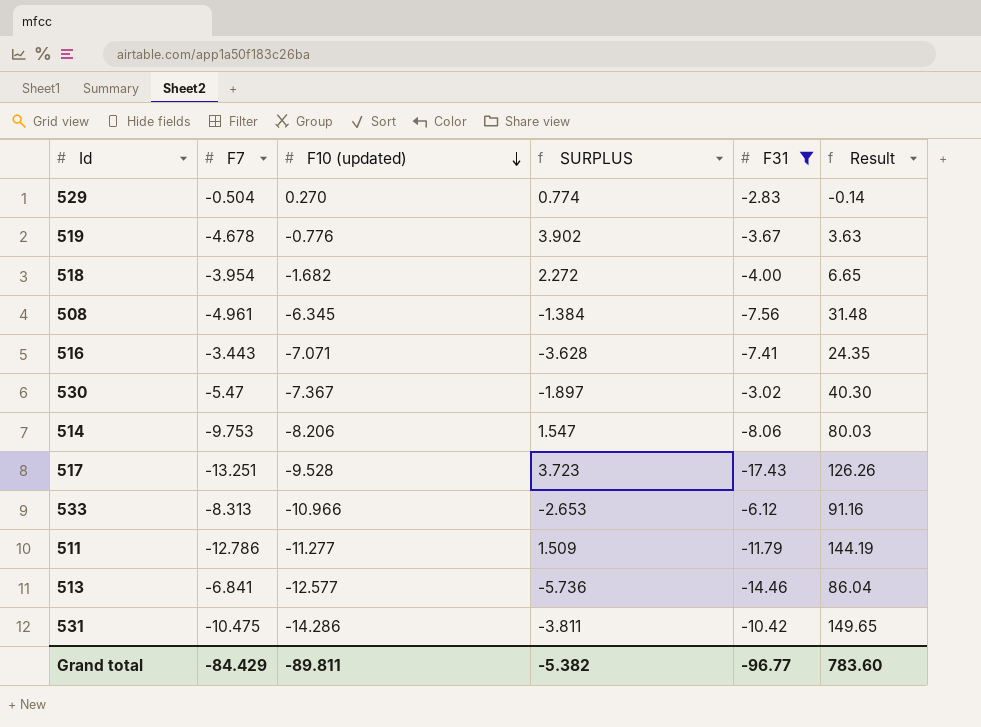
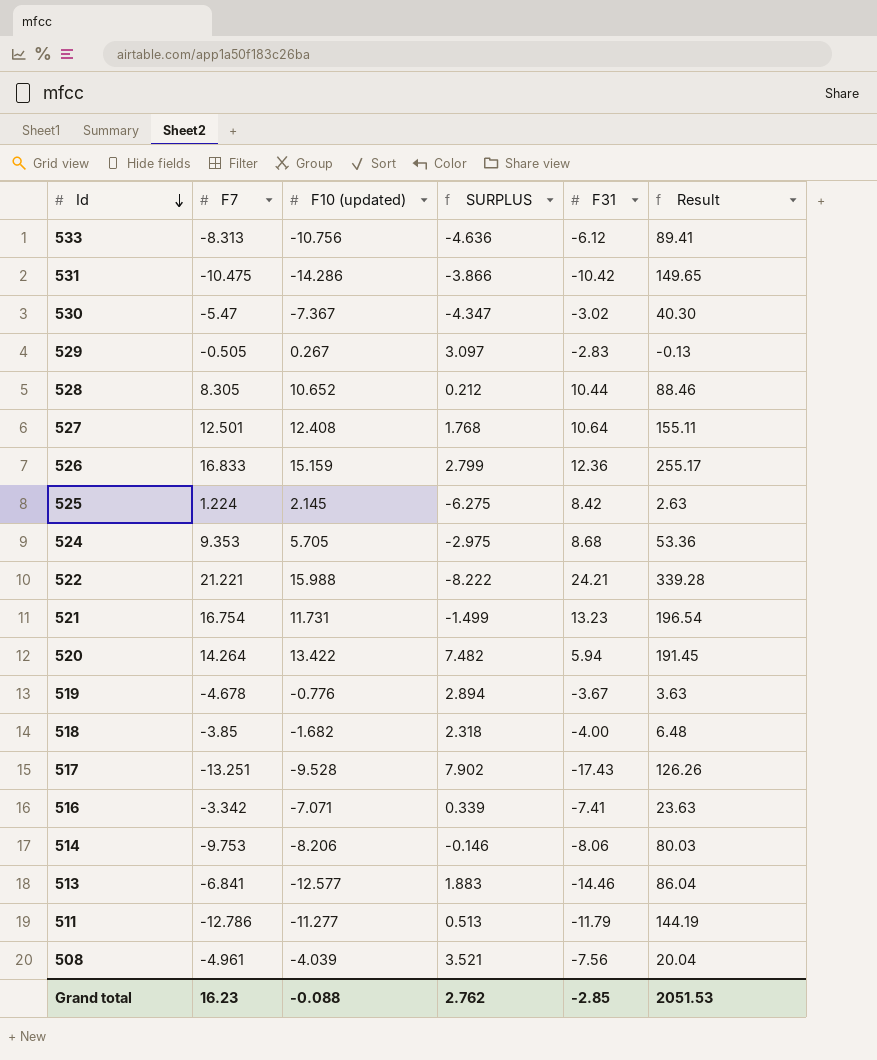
filter: F31 <= -2.83 -> none
row order: F10 (updated) descending -> Id descending
column SURPLUS | formula: [F10 (updated)] - [F7] -> [F10 (updated)] - [F31]
533 | F10 (updated): -10.966 -> -10.756
533 | Result: 91.16 -> 89.41
529 | F7: -0.504 -> -0.505
529 | F10 (updated): 0.270 -> 0.267
529 | Result: -0.14 -> -0.13
518 | F7: -3.954 -> -3.85
518 | Result: 6.65 -> 6.48
516 | F7: -3.443 -> -3.342
516 | Result: 24.35 -> 23.63
508 | F10 (updated): -6.345 -> -4.039
508 | Result: 31.48 -> 20.04
Grand total | F7: -84.429 -> 16.23
Grand total | F10 (updated): -89.811 -> -0.088
Grand total | SURPLUS: -5.382 -> 2.762
Grand total | F31: -96.77 -> -2.85
Grand total | Result: 783.60 -> 2051.53

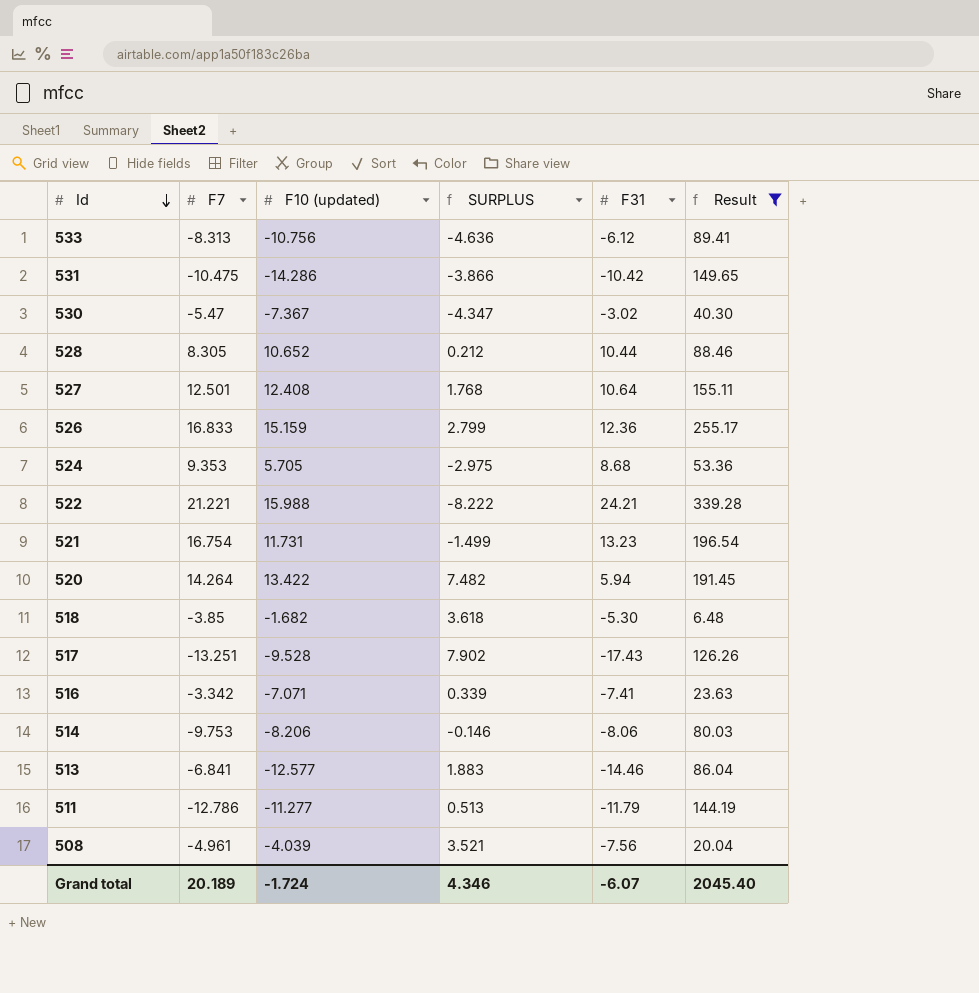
filter: none -> Result >= 6.48
518 | SURPLUS: 2.318 -> 3.618
518 | F31: -4.00 -> -5.30
Grand total | F7: 16.23 -> 20.189
Grand total | F10 (updated): -0.088 -> -1.724
Grand total | SURPLUS: 2.762 -> 4.346
Grand total | F31: -2.85 -> -6.07
Grand total | Result: 2051.53 -> 2045.40

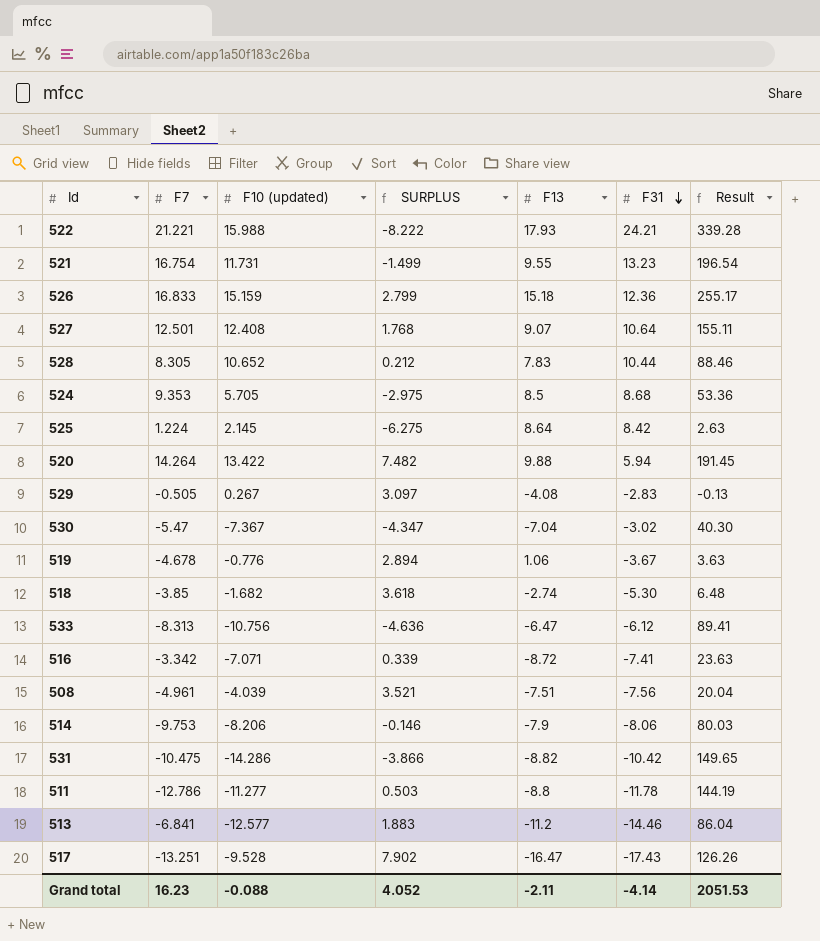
filter: Result >= 6.48 -> none
row order: Id descending -> F31 descending
column F13 | position: none -> 5
511 | SURPLUS: 0.513 -> 0.503
511 | F31: -11.79 -> -11.78
Grand total | F7: 20.189 -> 16.23
Grand total | F10 (updated): -1.724 -> -0.088
Grand total | SURPLUS: 4.346 -> 4.052
Grand total | F31: -6.07 -> -4.14
Grand total | Result: 2045.40 -> 2051.53

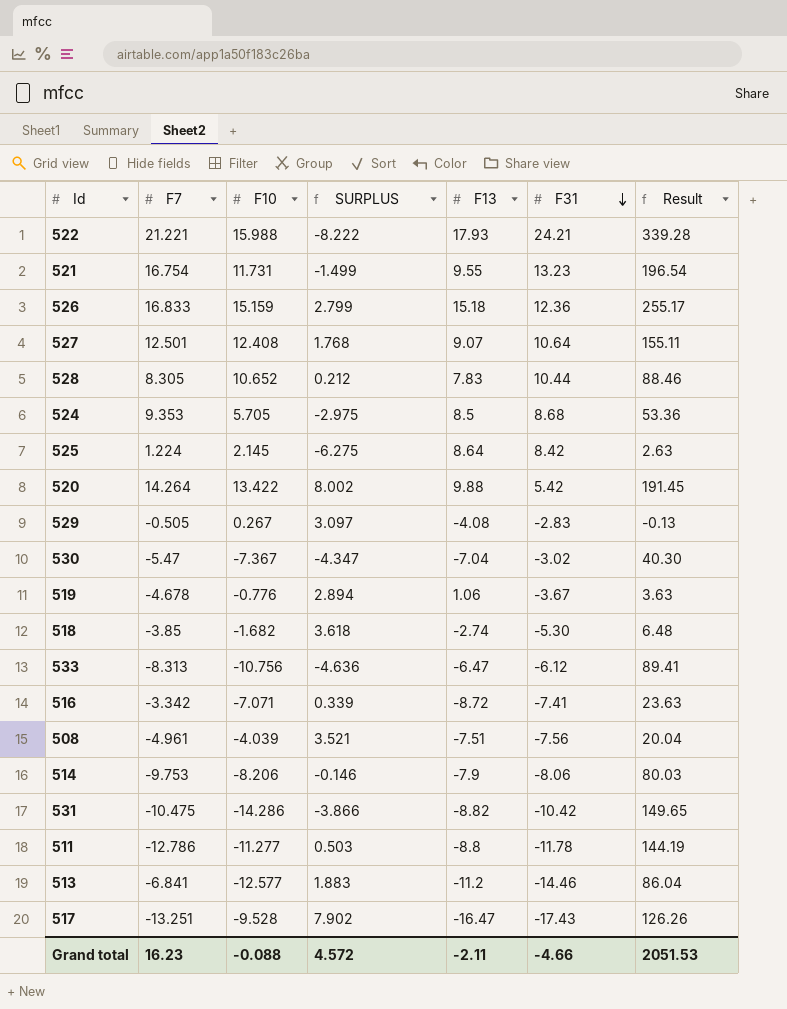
column name: F10 (updated) -> F10
520 | SURPLUS: 7.482 -> 8.002
520 | F31: 5.94 -> 5.42
Grand total | SURPLUS: 4.052 -> 4.572
Grand total | F31: -4.14 -> -4.66

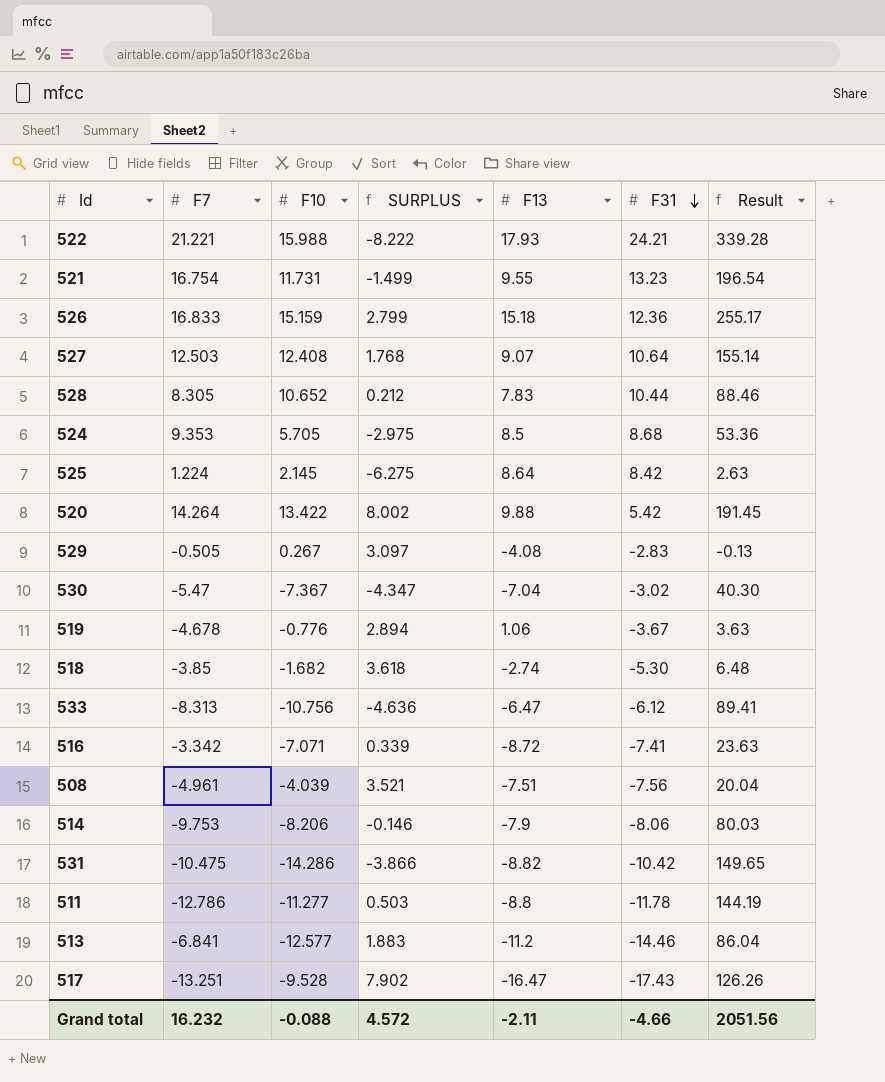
527 | F7: 12.501 -> 12.503
527 | Result: 155.11 -> 155.14
Grand total | F7: 16.23 -> 16.232
Grand total | Result: 2051.53 -> 2051.56

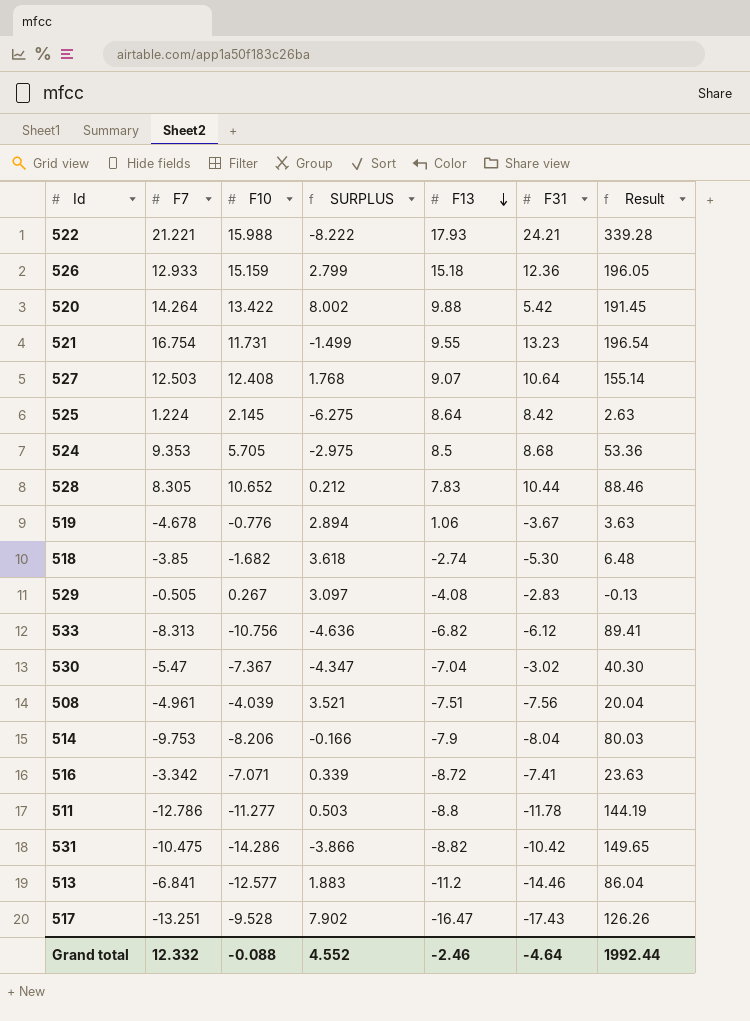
row order: F31 descending -> F13 descending
526 | F7: 16.833 -> 12.933
526 | Result: 255.17 -> 196.05
533 | F13: -6.47 -> -6.82
514 | SURPLUS: -0.146 -> -0.166
514 | F31: -8.06 -> -8.04
Grand total | F7: 16.232 -> 12.332
Grand total | SURPLUS: 4.572 -> 4.552
Grand total | F13: -2.11 -> -2.46
Grand total | F31: -4.66 -> -4.64
Grand total | Result: 2051.56 -> 1992.44

